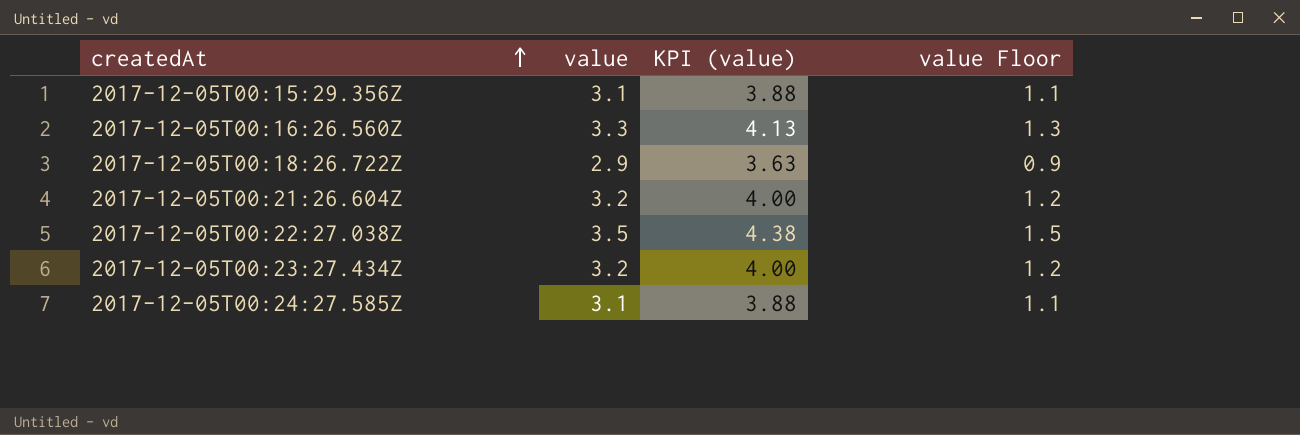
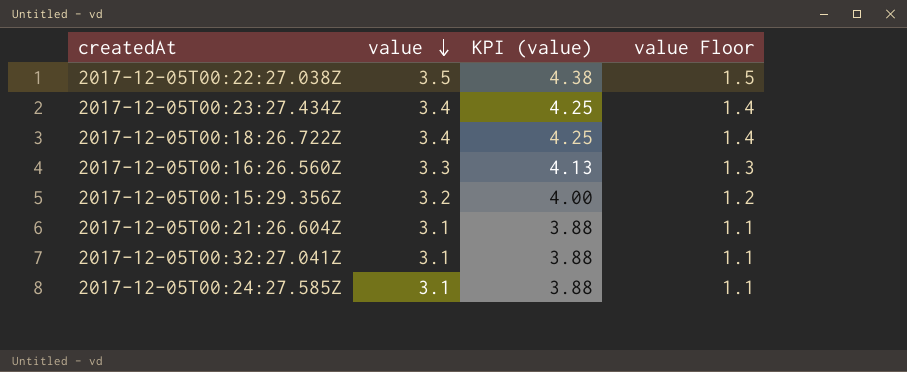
row order: createdAt ascending -> value descending
2017-12-05T00:23:27.434Z | value: 3.2 -> 3.4
2017-12-05T00:23:27.434Z | KPI (value): 4.00 -> 4.25
2017-12-05T00:23:27.434Z | value Floor: 1.2 -> 1.4
2017-12-05T00:18:26.722Z | value: 2.9 -> 3.4
2017-12-05T00:18:26.722Z | KPI (value): 3.63 -> 4.25
2017-12-05T00:18:26.722Z | value Floor: 0.9 -> 1.4
2017-12-05T00:15:29.356Z | value: 3.1 -> 3.2
2017-12-05T00:15:29.356Z | KPI (value): 3.88 -> 4.00
2017-12-05T00:15:29.356Z | value Floor: 1.1 -> 1.2
2017-12-05T00:21:26.604Z | value: 3.2 -> 3.1
2017-12-05T00:21:26.604Z | KPI (value): 4.00 -> 3.88
2017-12-05T00:21:26.604Z | value Floor: 1.2 -> 1.1
row 2017-12-05T00:32:27.041Z: none -> 3.1 | 3.88 | 1.1

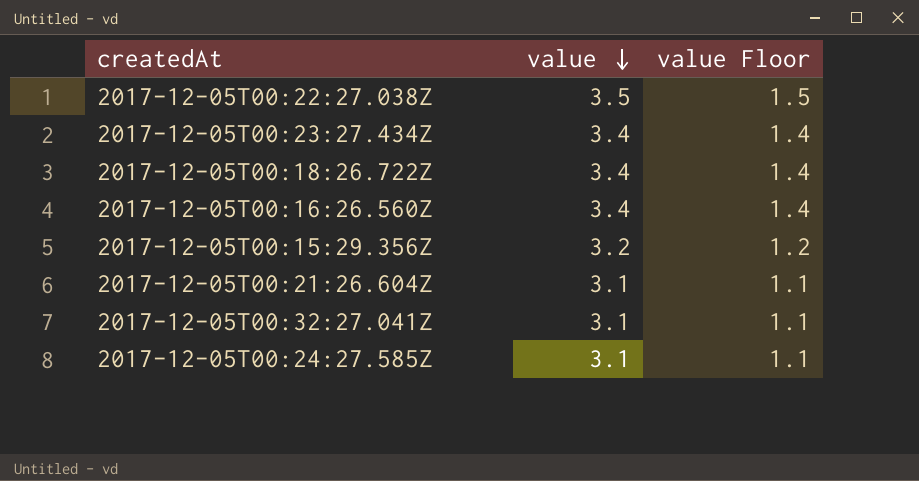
column KPI (value) | formula: [value] * 1.25 -> none
2017-12-05T00:16:26.560Z | value: 3.3 -> 3.4
2017-12-05T00:16:26.560Z | value Floor: 1.3 -> 1.4

